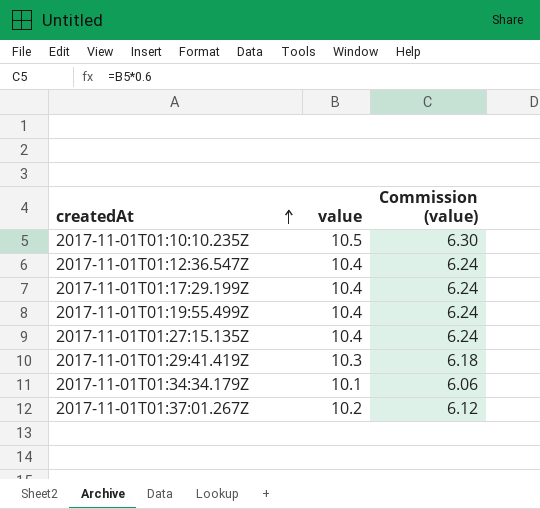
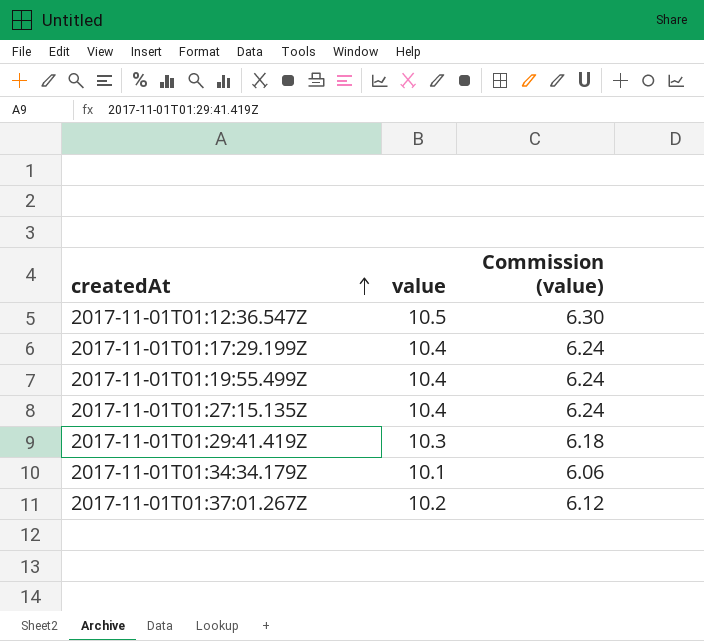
row 2017-11-01T01:10:10.235Z: 10.5 | 6.30 -> none
2017-11-01T01:12:36.547Z | value: 10.4 -> 10.5
2017-11-01T01:12:36.547Z | Commission (value): 6.24 -> 6.30

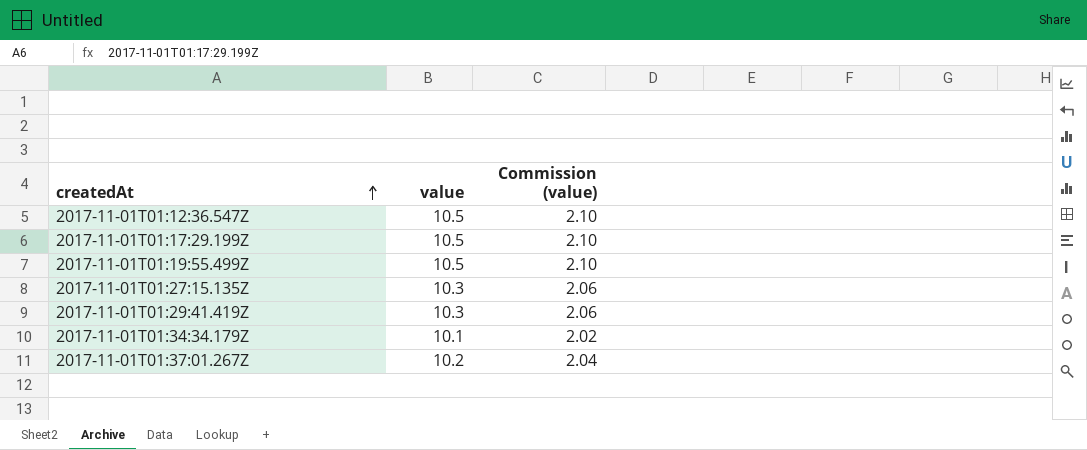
column Commission (value) | formula: [value] * 0.6 -> [value] * 0.2
2017-11-01T01:17:29.199Z | value: 10.4 -> 10.5
2017-11-01T01:19:55.499Z | value: 10.4 -> 10.5
2017-11-01T01:27:15.135Z | value: 10.4 -> 10.3

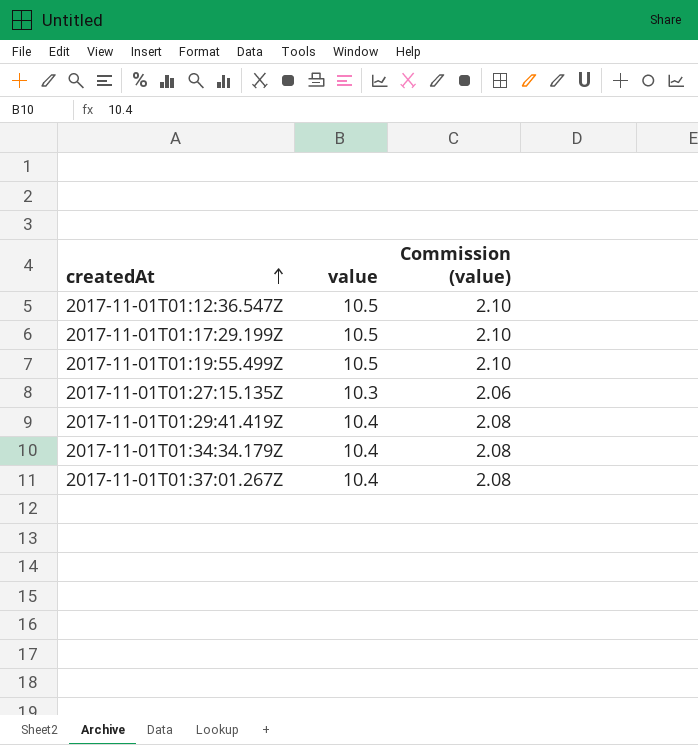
2017-11-01T01:29:41.419Z | value: 10.3 -> 10.4
2017-11-01T01:29:41.419Z | Commission (value): 2.06 -> 2.08
2017-11-01T01:34:34.179Z | value: 10.1 -> 10.4
2017-11-01T01:34:34.179Z | Commission (value): 2.02 -> 2.08
2017-11-01T01:37:01.267Z | value: 10.2 -> 10.4
2017-11-01T01:37:01.267Z | Commission (value): 2.04 -> 2.08

